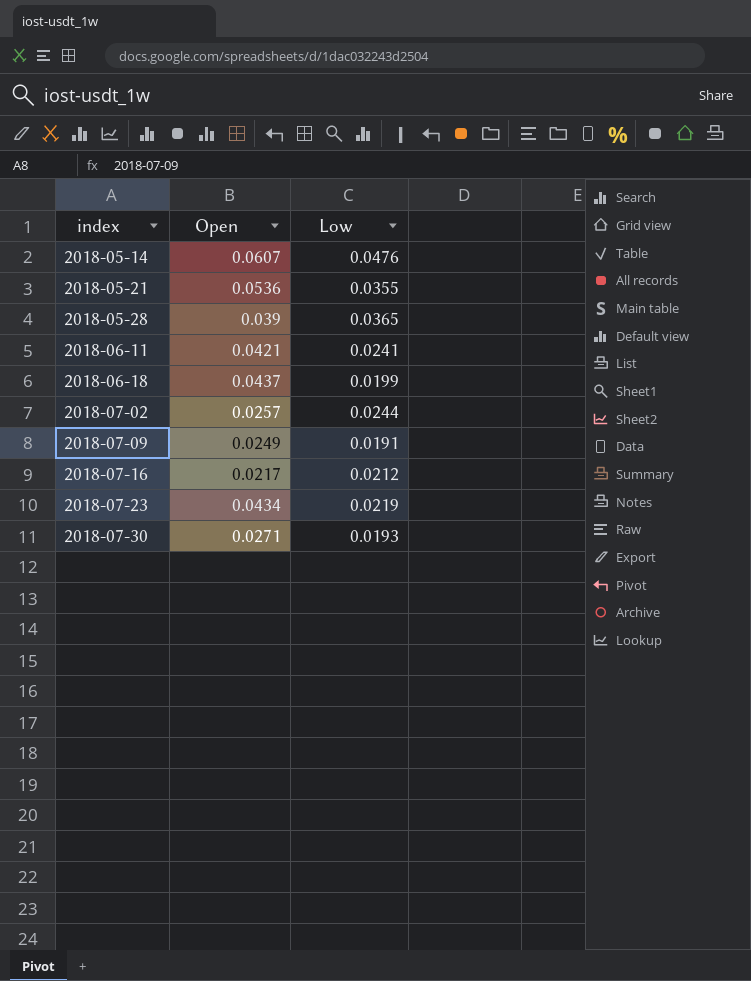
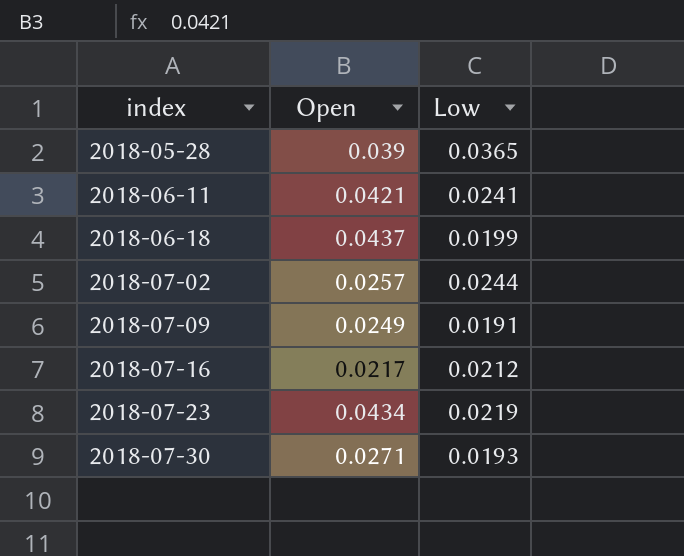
row 2018-05-14: 0.0607 | 0.0476 -> none
row 2018-05-21: 0.0536 | 0.0355 -> none

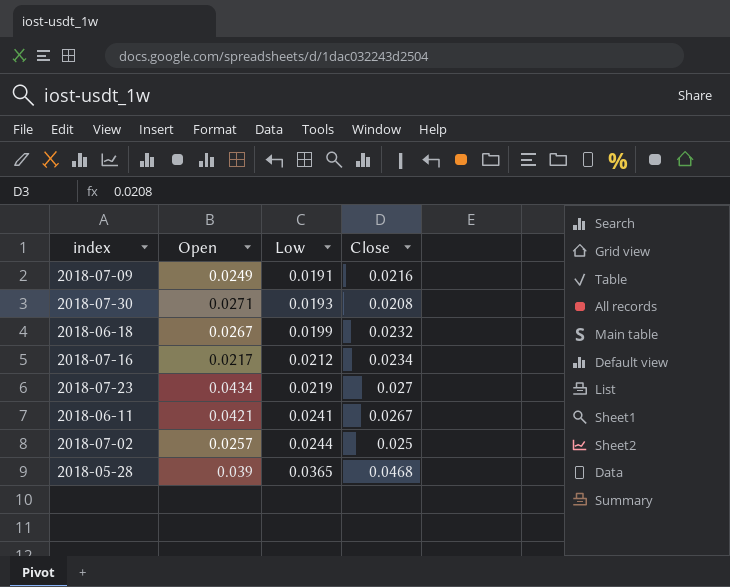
row order: index ascending -> Low ascending
column Close | position: none -> 4
2018-06-18 | Open: 0.0437 -> 0.0267

